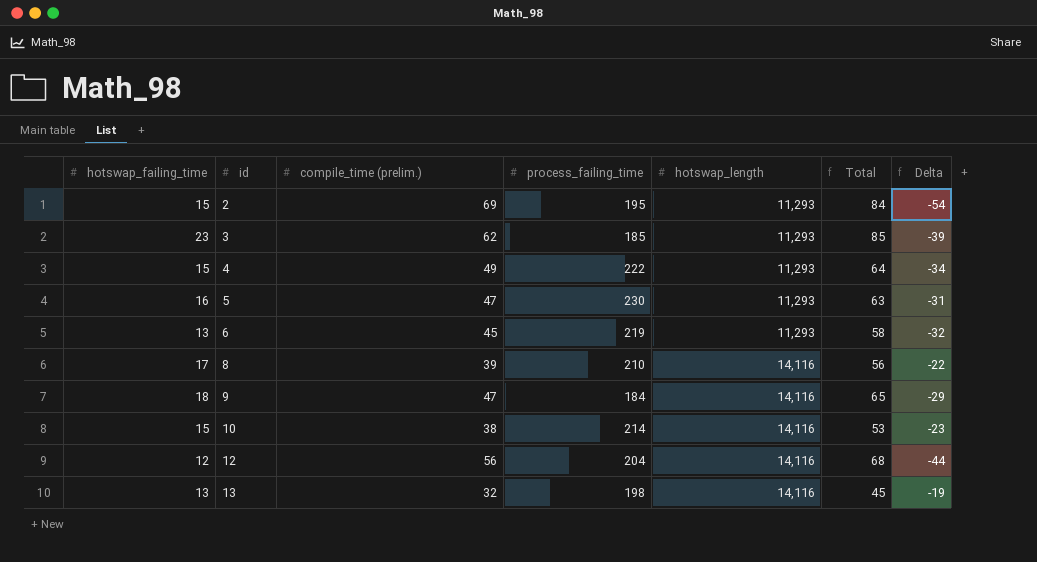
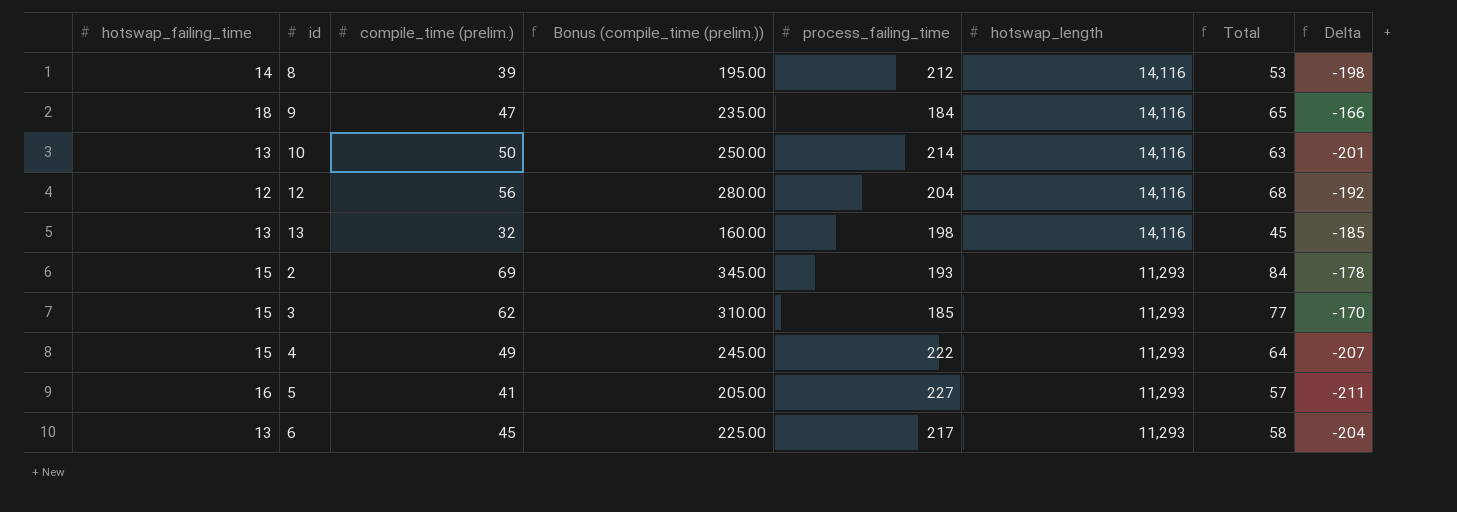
row order: id ascending -> hotswap_length descending
column Bonus (compile_time (prelim.)) | formula: none -> [compile_time (prelim.)] * 5
column Delta | formula: [hotswap_failing_time] - [compile_time (prelim.)] -> [hotswap_failing_time] - [process_failing_time]
8 | hotswap_failing_time: 17 -> 14
8 | process_failing_time: 210 -> 212
8 | Total: 56 -> 53
10 | hotswap_failing_time: 15 -> 13
10 | compile_time (prelim.): 38 -> 50
10 | Total: 53 -> 63
2 | process_failing_time: 195 -> 193
3 | hotswap_failing_time: 23 -> 15
3 | Total: 85 -> 77
5 | compile_time (prelim.): 47 -> 41
5 | process_failing_time: 230 -> 227
5 | Total: 63 -> 57
6 | process_failing_time: 219 -> 217

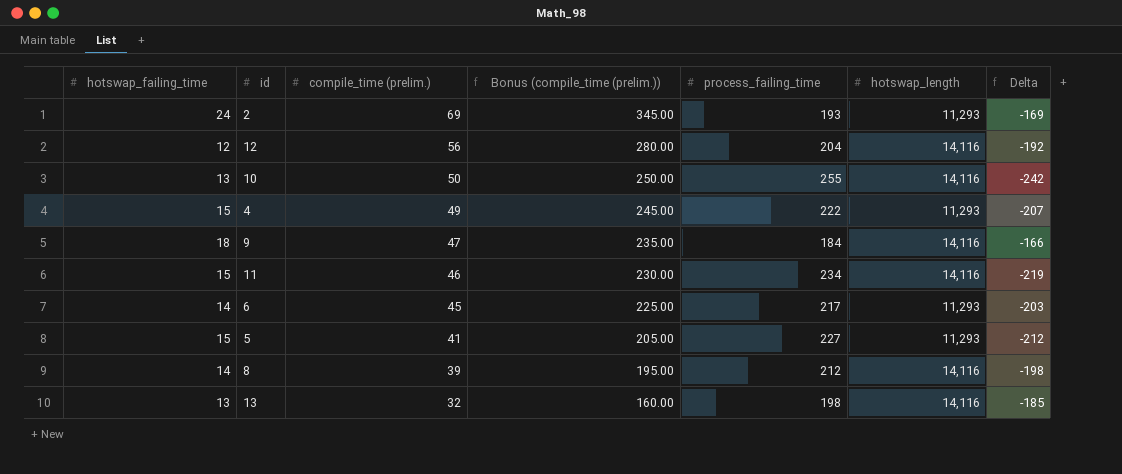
row order: hotswap_length descending -> compile_time (prelim.) descending
column Total | formula: [hotswap_failing_time] + [compile_time (prelim.)] -> none
row 3: 15 | 62 | 310.00 | 185 | 11,293 | 77 | -170 -> none
2 | hotswap_failing_time: 15 -> 24
2 | Delta: -178 -> -169
10 | process_failing_time: 214 -> 255
10 | Delta: -201 -> -242
row 11: none -> 15 | 46 | 230.00 | 234 | 14,116 | -219
6 | hotswap_failing_time: 13 -> 14
6 | Delta: -204 -> -203
5 | hotswap_failing_time: 16 -> 15
5 | Delta: -211 -> -212

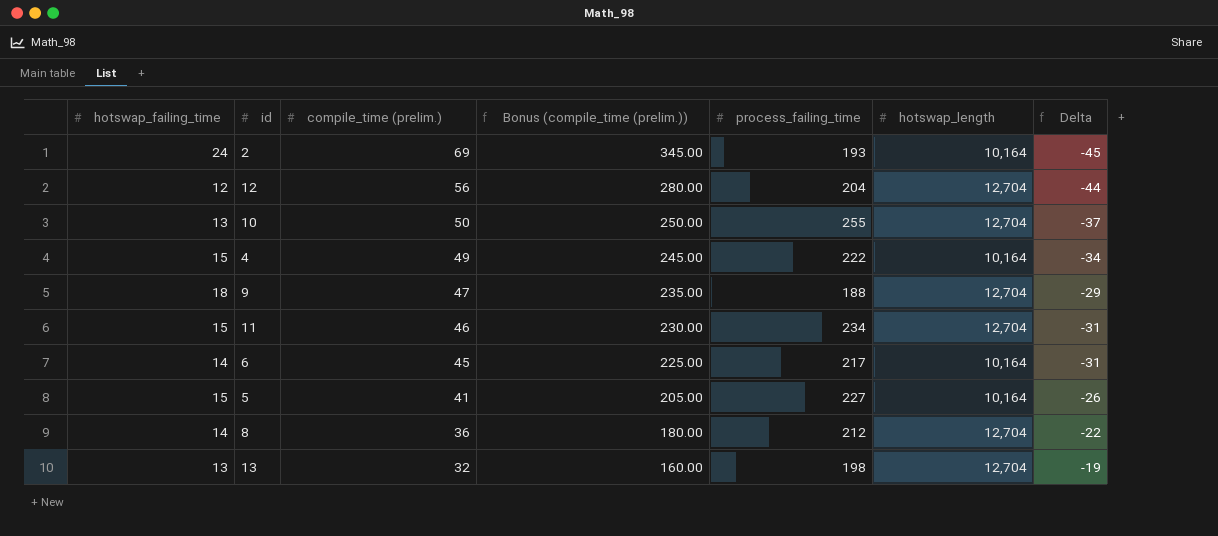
column Delta | formula: [hotswap_failing_time] - [process_failing_time] -> [hotswap_failing_time] - [compile_time (prelim.)]
2 | hotswap_length: 11,293 -> 10,164
12 | hotswap_length: 14,116 -> 12,704
10 | hotswap_length: 14,116 -> 12,704
4 | hotswap_length: 11,293 -> 10,164
9 | process_failing_time: 184 -> 188
9 | hotswap_length: 14,116 -> 12,704
11 | hotswap_length: 14,116 -> 12,704
6 | hotswap_length: 11,293 -> 10,164
5 | hotswap_length: 11,293 -> 10,164
8 | compile_time (prelim.): 39 -> 36
8 | Bonus (compile_time (prelim.)): 195.00 -> 180.00
8 | hotswap_length: 14,116 -> 12,704
13 | hotswap_length: 14,116 -> 12,704

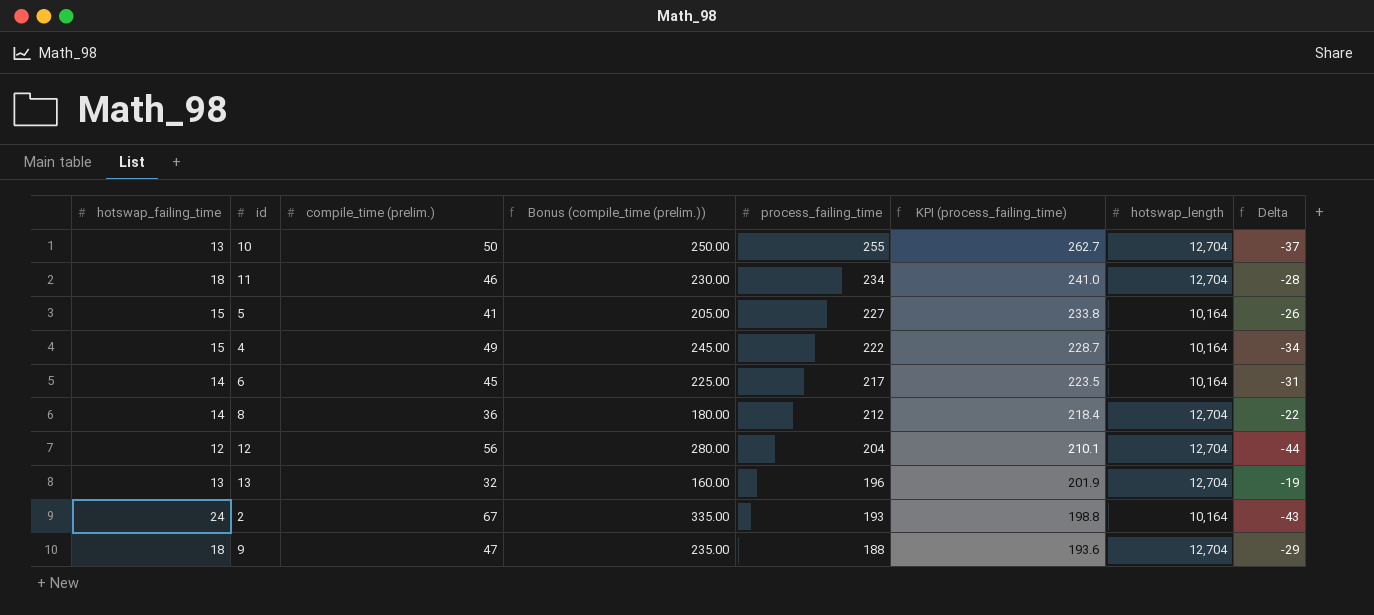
row order: compile_time (prelim.) descending -> process_failing_time descending
column KPI (process_failing_time) | formula: none -> [process_failing_time] * 1.03
11 | hotswap_failing_time: 15 -> 18
11 | Delta: -31 -> -28
13 | process_failing_time: 198 -> 196
2 | compile_time (prelim.): 69 -> 67
2 | Bonus (compile_time (prelim.)): 345.00 -> 335.00
2 | Delta: -45 -> -43

